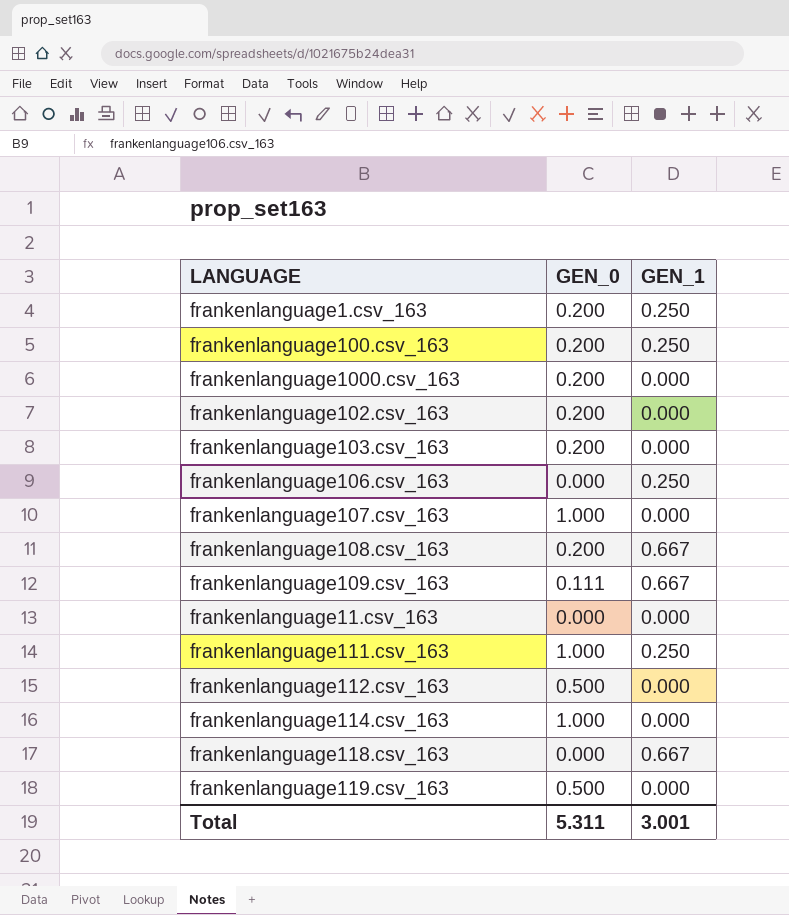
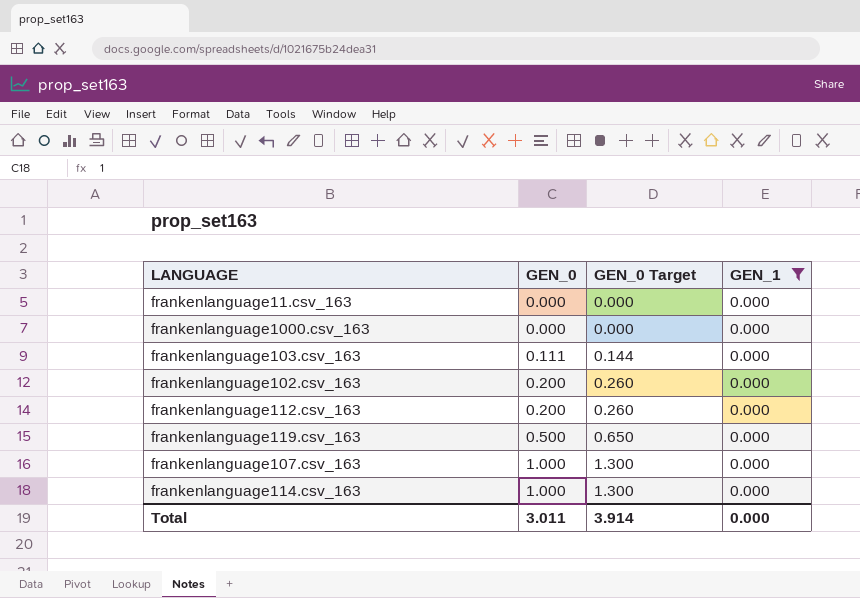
filter: none -> GEN_1 = 0.000
row order: none -> GEN_0 ascending
column GEN_0 Target | formula: none -> [GEN_0] * 1.3
frankenlanguage1000.csv_163 | GEN_0: 0.200 -> 0.000
frankenlanguage103.csv_163 | GEN_0: 0.200 -> 0.111
frankenlanguage112.csv_163 | GEN_0: 0.500 -> 0.200
Total | GEN_0: 5.311 -> 3.011
Total | GEN_1: 3.001 -> 0.000

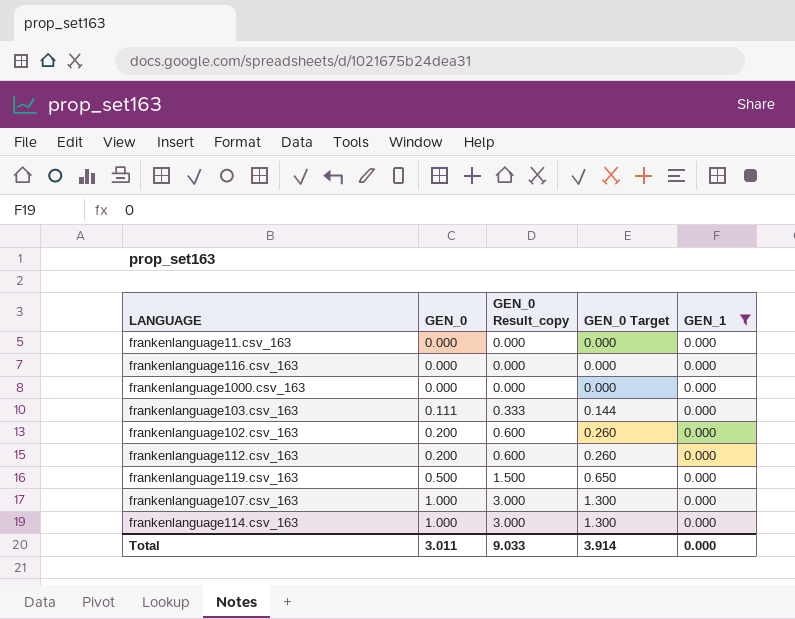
column GEN_0 Result_copy | formula: none -> [GEN_0] * 3
row frankenlanguage116.csv_163: none -> 0.000 | 0.000 | 0.000 | 0.000

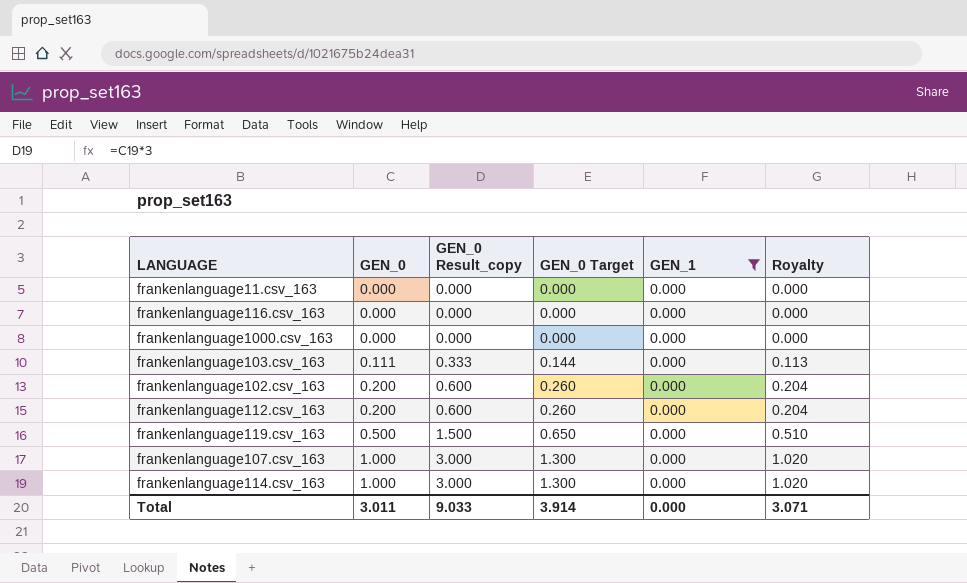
column Royalty | formula: none -> [GEN_0] * 1.02

